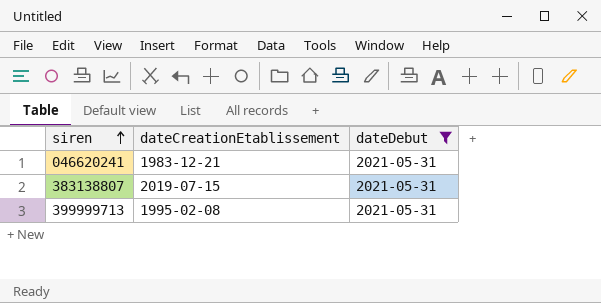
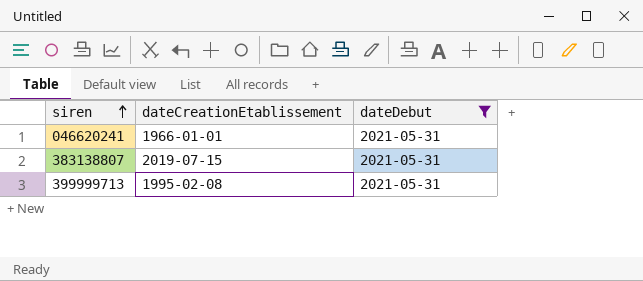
046620241 | dateCreationEtablissement: 1983-12-21 -> 1966-01-01

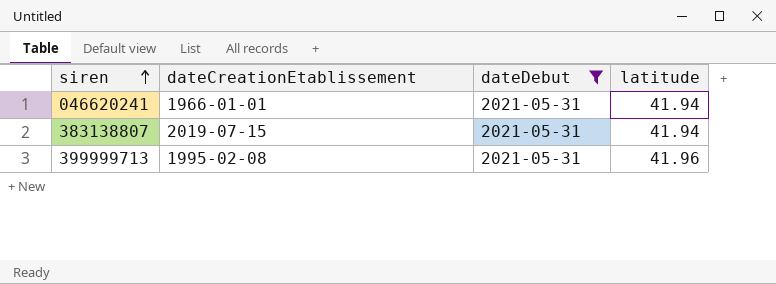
column latitude | position: none -> 4

